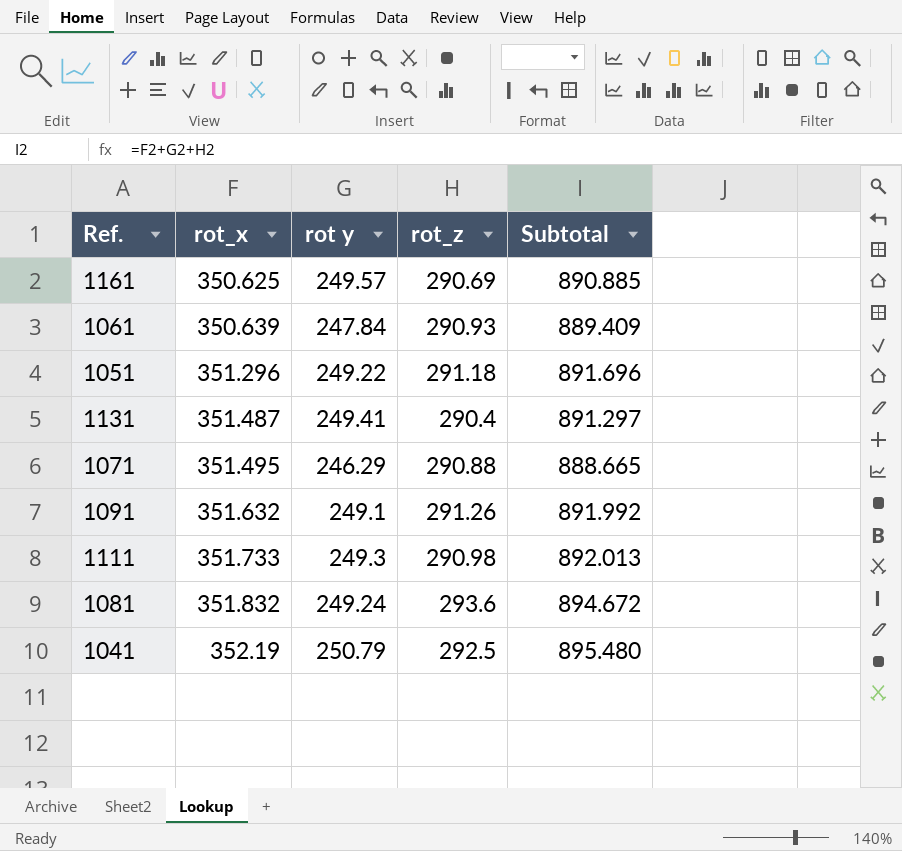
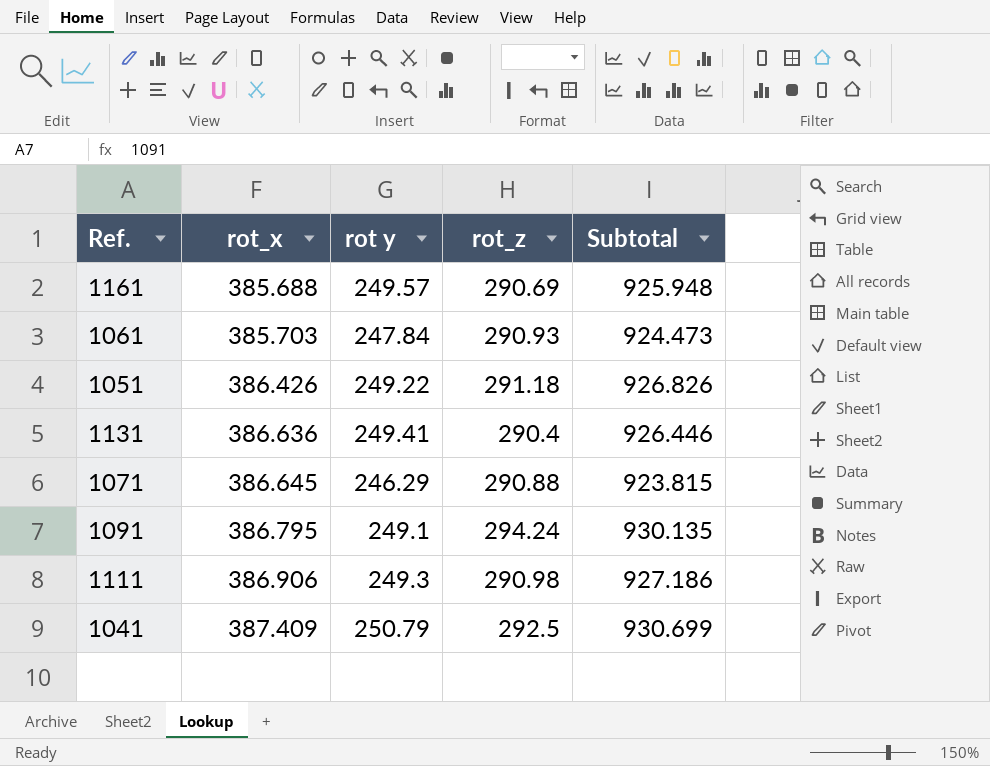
row 1081: 351.832 | 249.24 | 293.6 | 894.672 -> none
1161 | rot_x: 350.625 -> 385.688
1161 | Subtotal: 890.885 -> 925.948
1061 | rot_x: 350.639 -> 385.703
1061 | Subtotal: 889.409 -> 924.473
1051 | rot_x: 351.296 -> 386.426
1051 | Subtotal: 891.696 -> 926.826
1131 | rot_x: 351.487 -> 386.636
1131 | Subtotal: 891.297 -> 926.446
1071 | rot_x: 351.495 -> 386.645
1071 | Subtotal: 888.665 -> 923.815
1091 | rot_x: 351.632 -> 386.795
1091 | rot_z: 291.26 -> 294.24
1091 | Subtotal: 891.992 -> 930.135
1111 | rot_x: 351.733 -> 386.906
1111 | Subtotal: 892.013 -> 927.186
1041 | rot_x: 352.19 -> 387.409
1041 | Subtotal: 895.480 -> 930.699

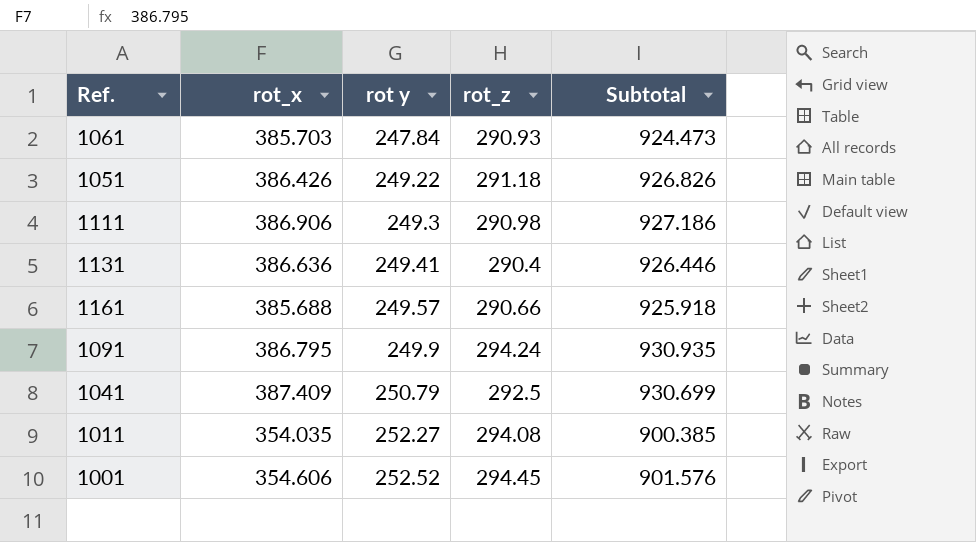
row order: rot_x ascending -> rot y ascending
row 1071: 386.645 | 246.29 | 290.88 | 923.815 -> none
1161 | rot_z: 290.69 -> 290.66
1161 | Subtotal: 925.948 -> 925.918
1091 | rot y: 249.1 -> 249.9
1091 | Subtotal: 930.135 -> 930.935
row 1011: none -> 354.035 | 252.27 | 294.08 | 900.385
row 1001: none -> 354.606 | 252.52 | 294.45 | 901.576

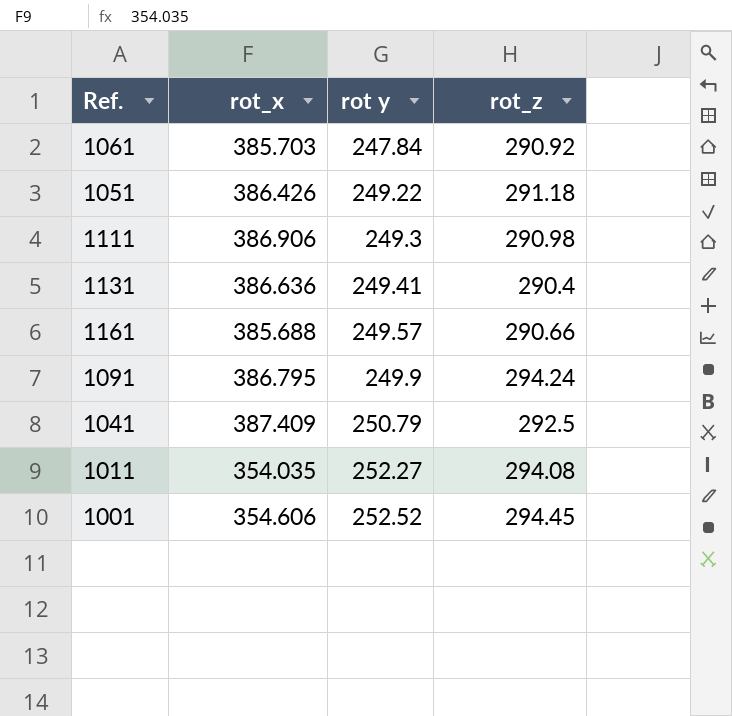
column Subtotal | formula: [rot_x] + [rot y] + [rot_z] -> none
1061 | rot_z: 290.93 -> 290.92

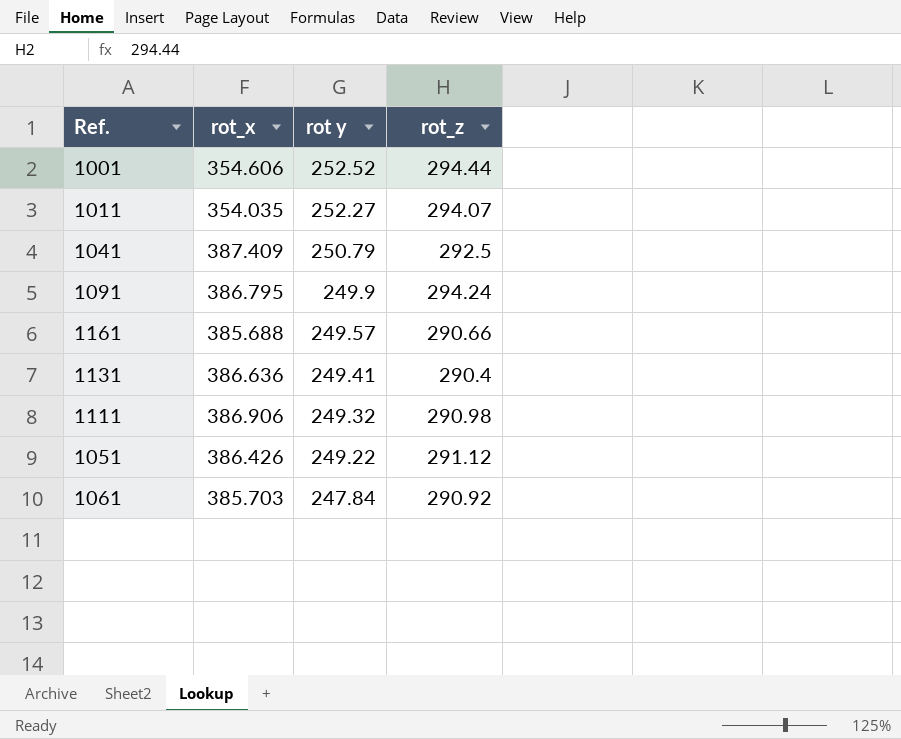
row order: rot y ascending -> rot y descending
1001 | rot_z: 294.45 -> 294.44
1011 | rot_z: 294.08 -> 294.07
1111 | rot y: 249.3 -> 249.32
1051 | rot_z: 291.18 -> 291.12

